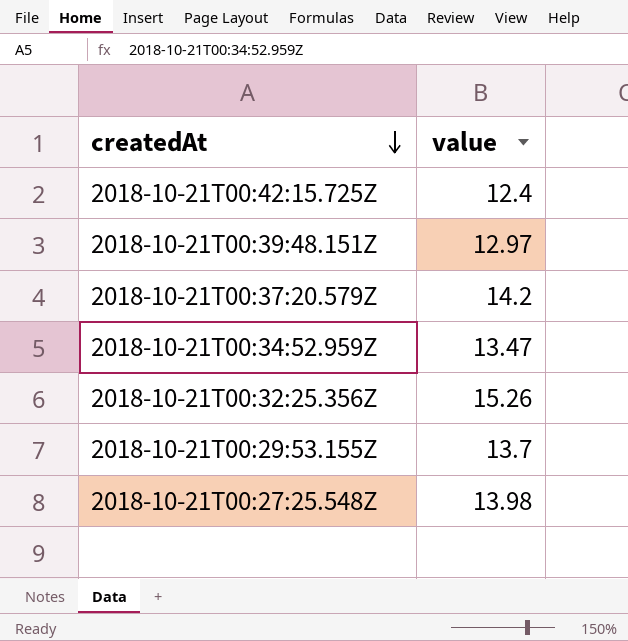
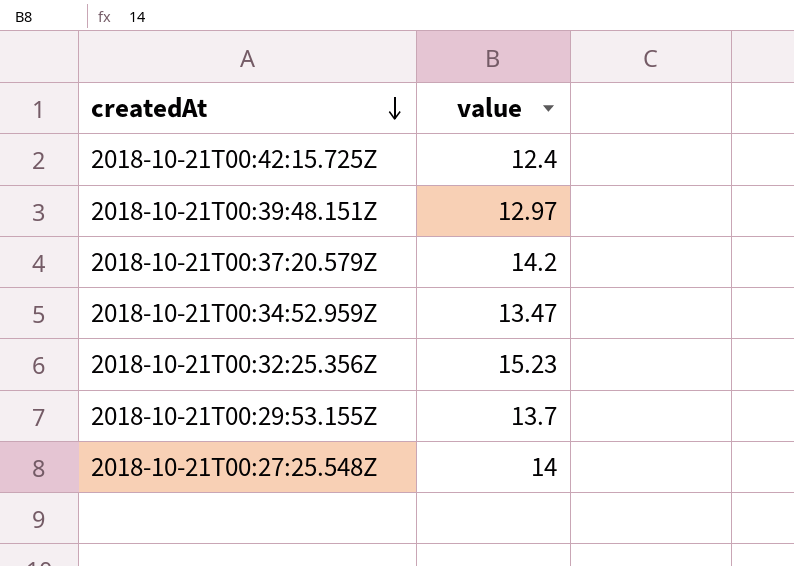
2018-10-21T00:32:25.356Z | value: 15.26 -> 15.23
2018-10-21T00:27:25.548Z | value: 13.98 -> 14

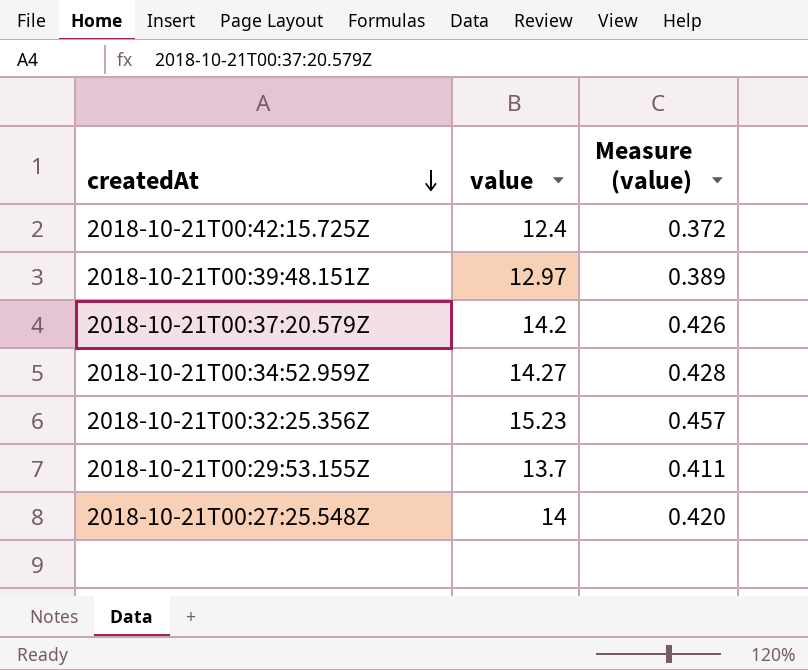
column Measure (value) | formula: none -> [value] * 0.03
2018-10-21T00:34:52.959Z | value: 13.47 -> 14.27

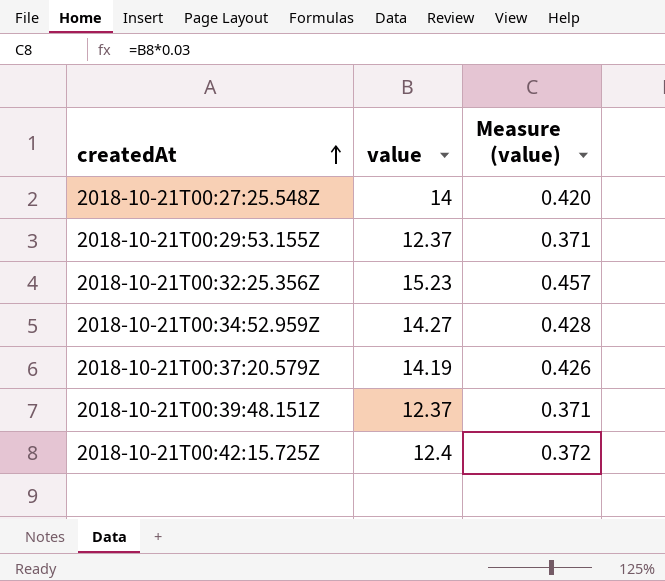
row order: createdAt descending -> createdAt ascending
2018-10-21T00:29:53.155Z | value: 13.7 -> 12.37
2018-10-21T00:29:53.155Z | Measure (value): 0.411 -> 0.371
2018-10-21T00:37:20.579Z | value: 14.2 -> 14.19
2018-10-21T00:39:48.151Z | value: 12.97 -> 12.37
2018-10-21T00:39:48.151Z | Measure (value): 0.389 -> 0.371

